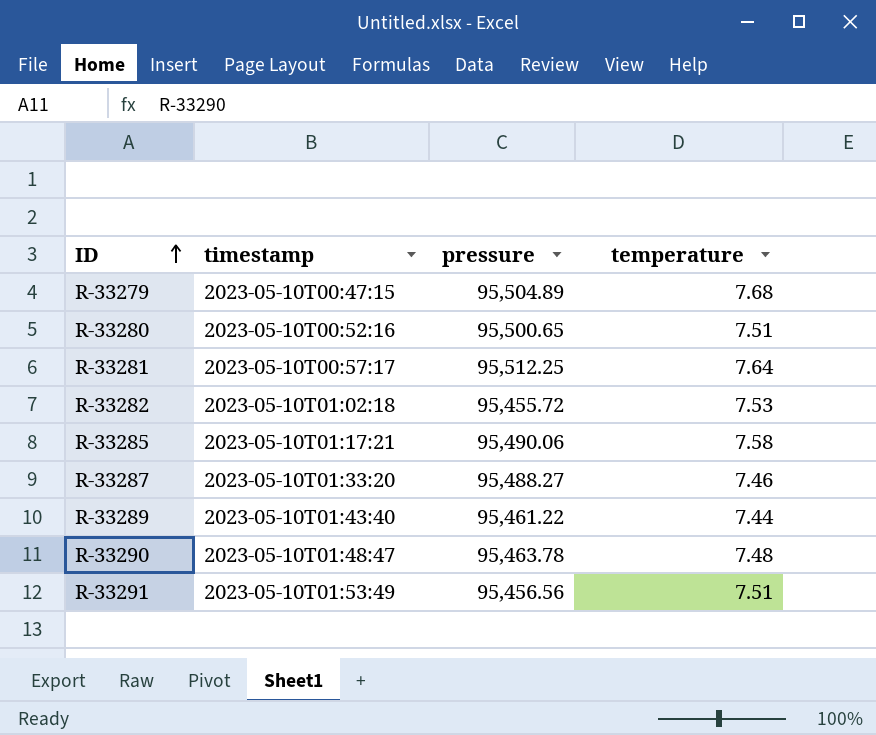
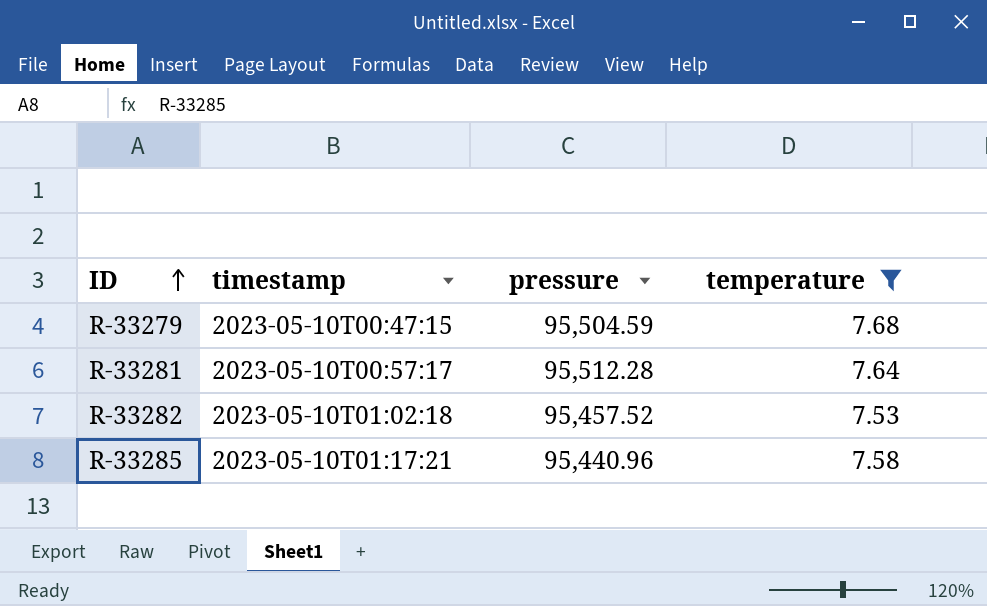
filter: none -> temperature >= 7.53
R-33279 | pressure: 95,504.89 -> 95,504.59
R-33281 | pressure: 95,512.25 -> 95,512.28
R-33282 | pressure: 95,455.72 -> 95,457.52
R-33285 | pressure: 95,490.06 -> 95,440.96

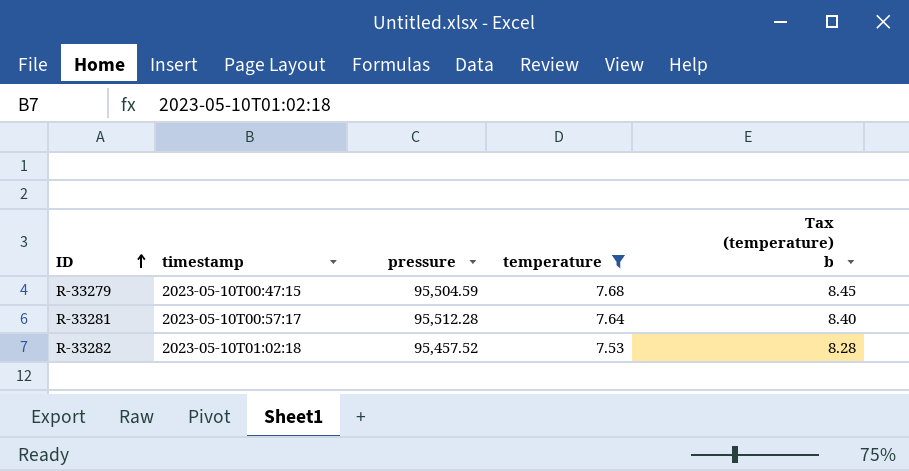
column Tax (temperature) b | formula: none -> [temperature] * 1.1
row R-33285: 2023-05-10T01:17:21 | 95,440.96 | 7.58 -> none

